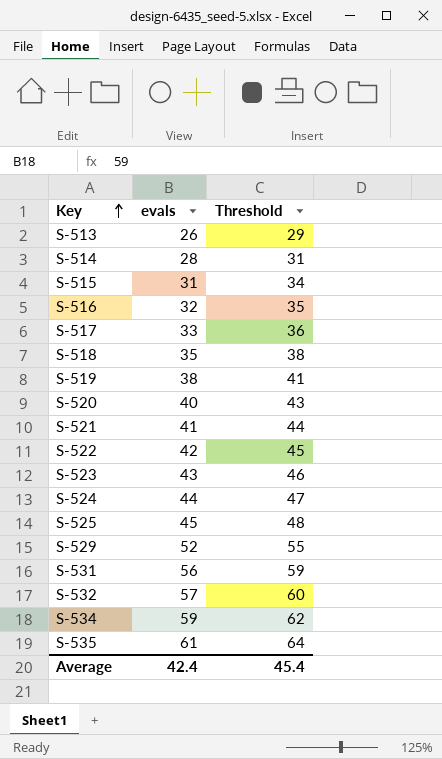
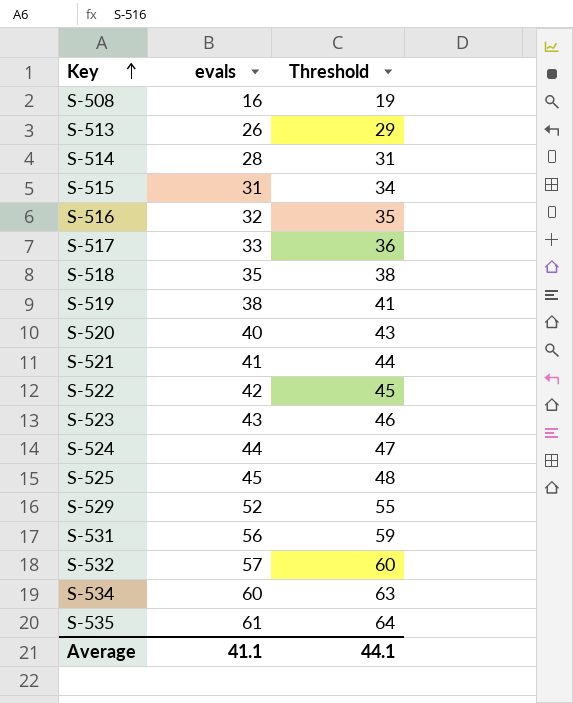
row S-508: none -> 16 | 19
S-534 | evals: 59 -> 60
S-534 | Threshold: 62 -> 63
Average | evals: 42.4 -> 41.1
Average | Threshold: 45.4 -> 44.1

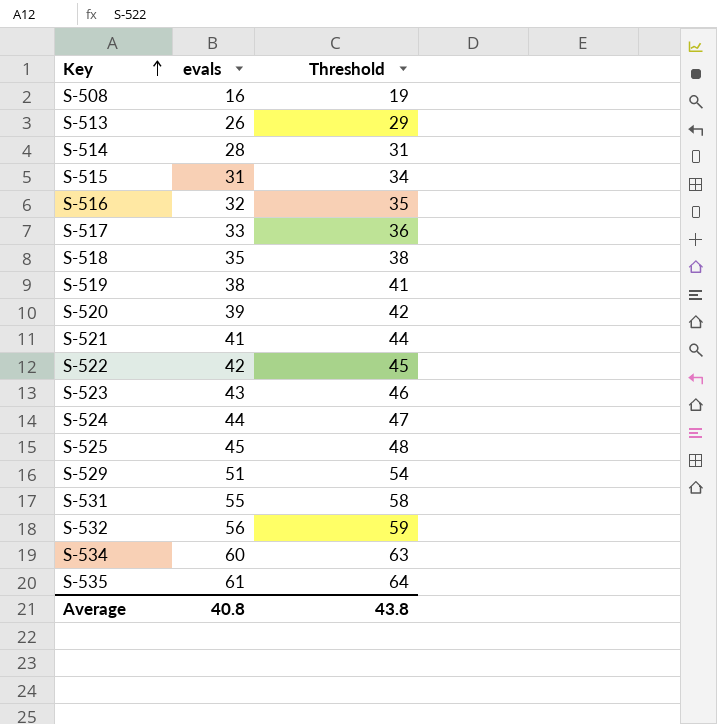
S-520 | evals: 40 -> 39
S-520 | Threshold: 43 -> 42
S-529 | evals: 52 -> 51
S-529 | Threshold: 55 -> 54
S-531 | evals: 56 -> 55
S-531 | Threshold: 59 -> 58
S-532 | evals: 57 -> 56
S-532 | Threshold: 60 -> 59
Average | evals: 41.1 -> 40.8
Average | Threshold: 44.1 -> 43.8

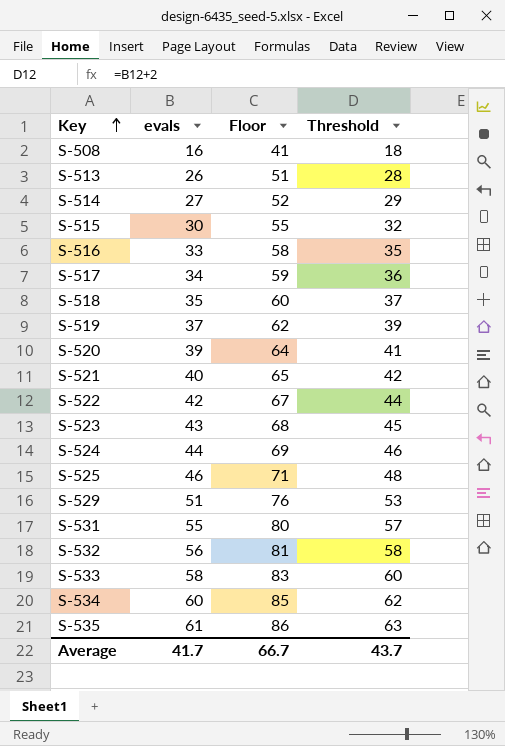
column Floor | formula: none -> [evals] + 25
column Threshold | formula: [evals] + 3 -> [evals] + 2
S-514 | evals: 28 -> 27
S-515 | evals: 31 -> 30
S-516 | evals: 32 -> 33
S-517 | evals: 33 -> 34
S-519 | evals: 38 -> 37
S-521 | evals: 41 -> 40
S-525 | evals: 45 -> 46
row S-533: none -> 58 | 83 | 60
Average | evals: 40.8 -> 41.7
Average | Threshold: 43.8 -> 43.7

